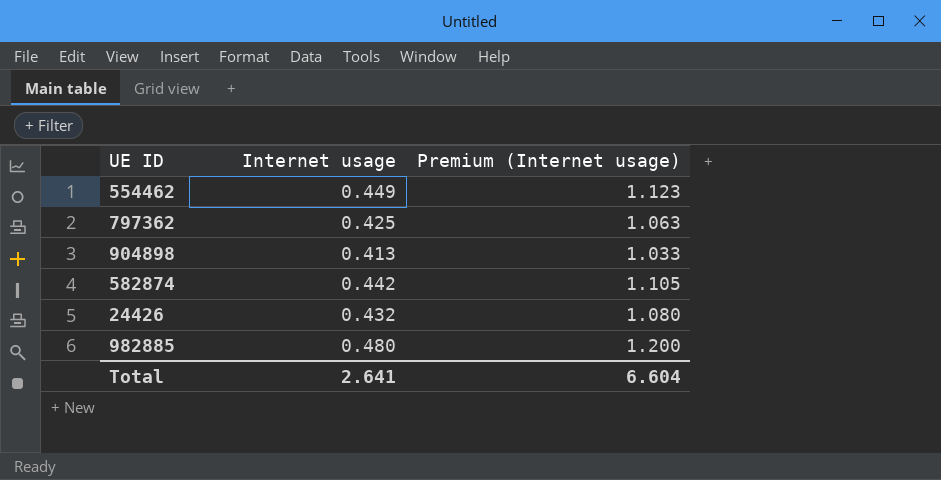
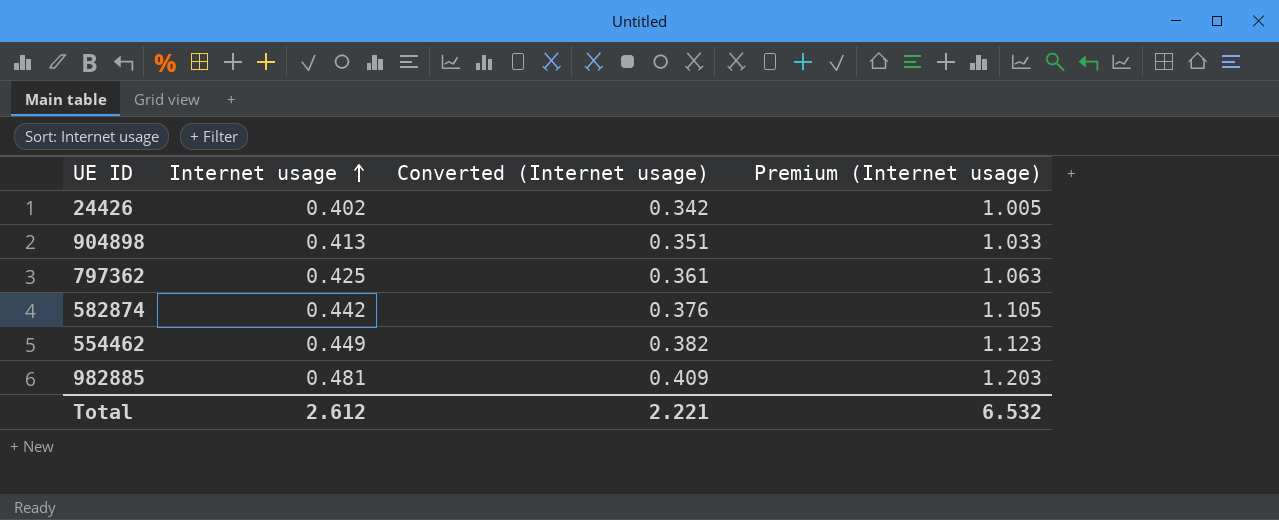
row order: none -> Internet usage ascending
column Converted (Internet usage) | formula: none -> [Internet usage] * 0.85
24426 | Internet usage: 0.432 -> 0.402
24426 | Premium (Internet usage): 1.080 -> 1.005
982885 | Internet usage: 0.480 -> 0.481
982885 | Premium (Internet usage): 1.200 -> 1.203
Total | Internet usage: 2.641 -> 2.612
Total | Premium (Internet usage): 6.604 -> 6.532

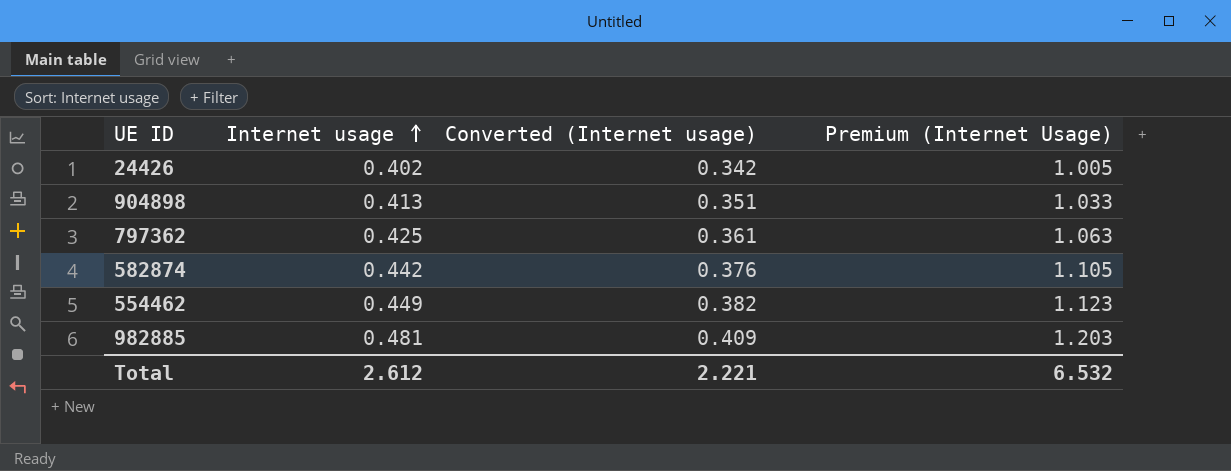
column name: Premium (Internet usage) -> Premium (Internet Usage)

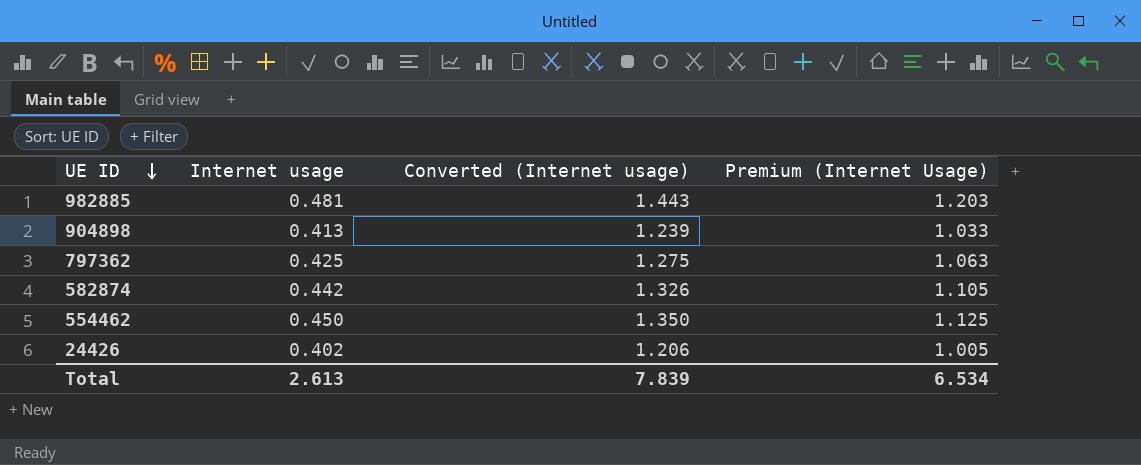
row order: Internet usage ascending -> UE ID descending
column Converted (Internet usage) | formula: [Internet usage] * 0.85 -> [Internet usage] * 3
554462 | Internet usage: 0.449 -> 0.450
554462 | Premium (Internet Usage): 1.123 -> 1.125
Total | Internet usage: 2.612 -> 2.613
Total | Converted (Internet usage): 2.221 -> 7.839
Total | Premium (Internet Usage): 6.532 -> 6.534

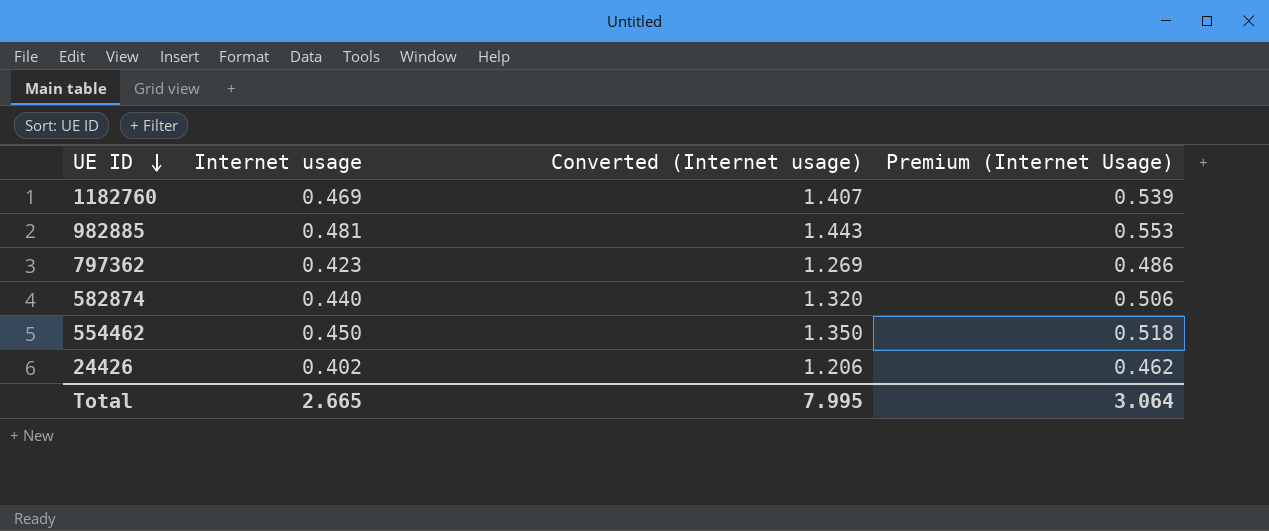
column Premium (Internet Usage) | formula: [Internet usage] * 2.5 -> [Internet usage] * 1.15
row 904898: 0.413 | 1.239 | 1.033 -> none
row 1182760: none -> 0.469 | 1.407 | 0.539
797362 | Internet usage: 0.425 -> 0.423
797362 | Converted (Internet usage): 1.275 -> 1.269
582874 | Internet usage: 0.442 -> 0.440
582874 | Converted (Internet usage): 1.326 -> 1.320
Total | Internet usage: 2.613 -> 2.665
Total | Converted (Internet usage): 7.839 -> 7.995
Total | Premium (Internet Usage): 6.534 -> 3.064

